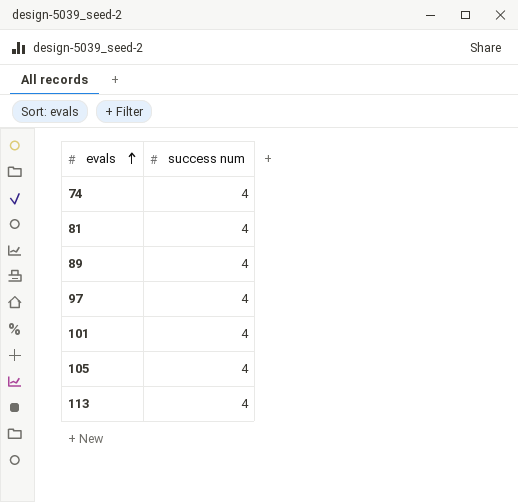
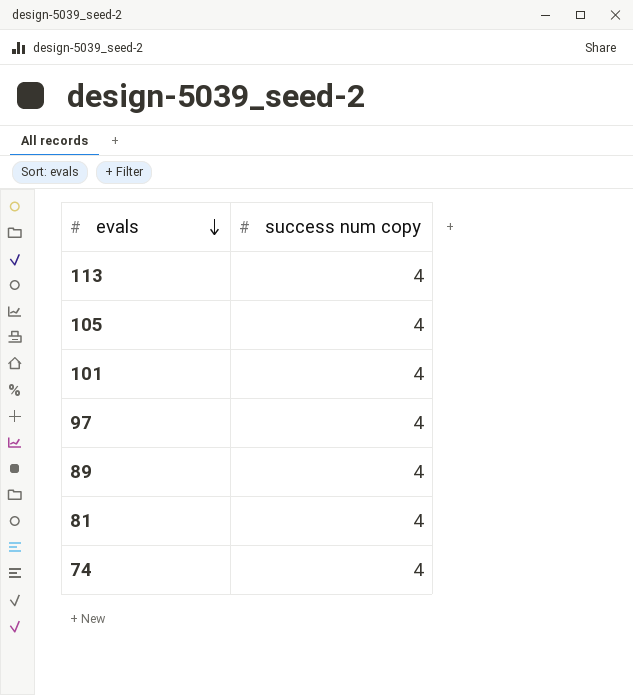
row order: evals ascending -> evals descending
column name: success num -> success num copy

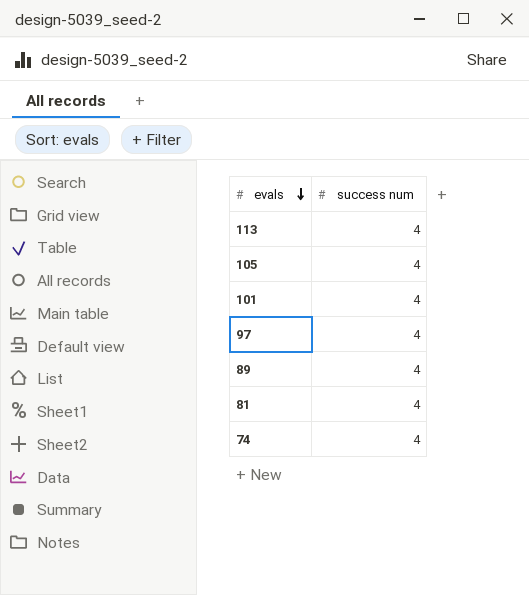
column name: success num copy -> success num

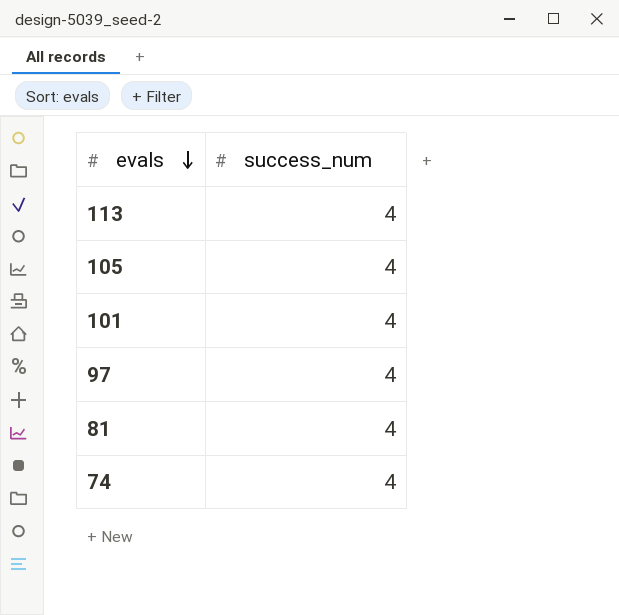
column name: success num -> success_num
row 89: 4 -> none

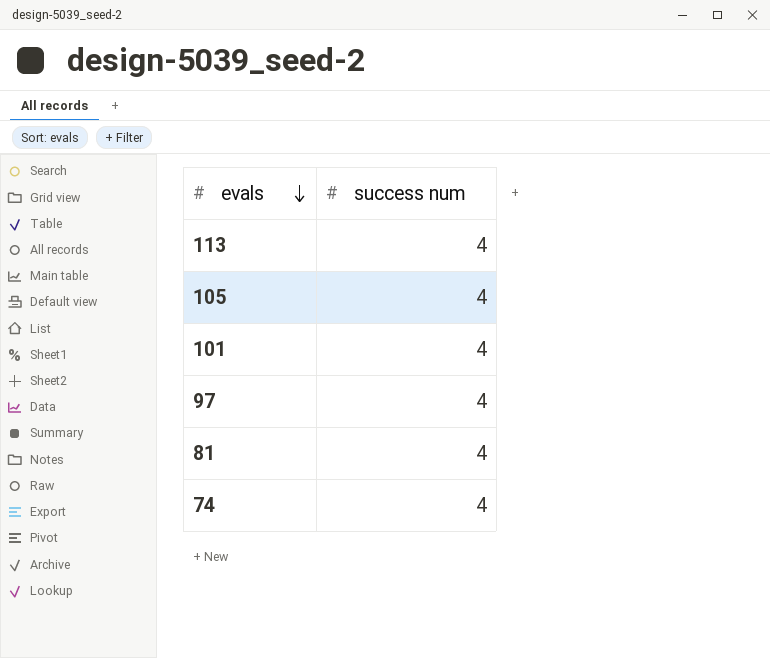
column name: success_num -> success num

